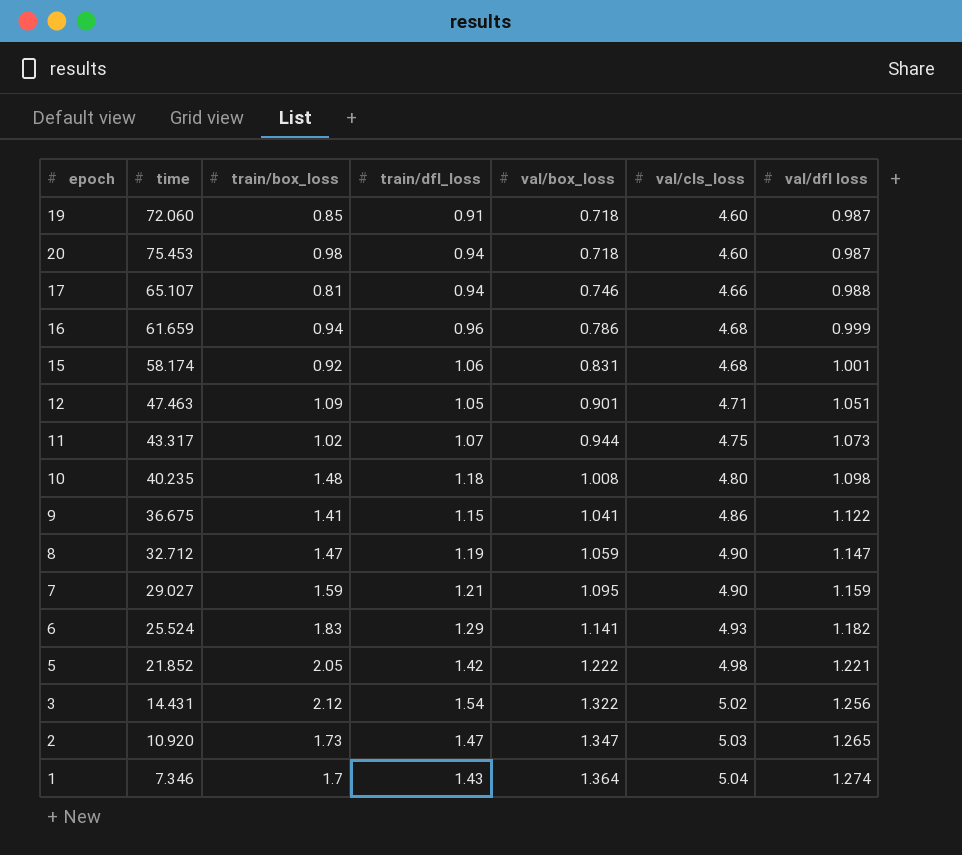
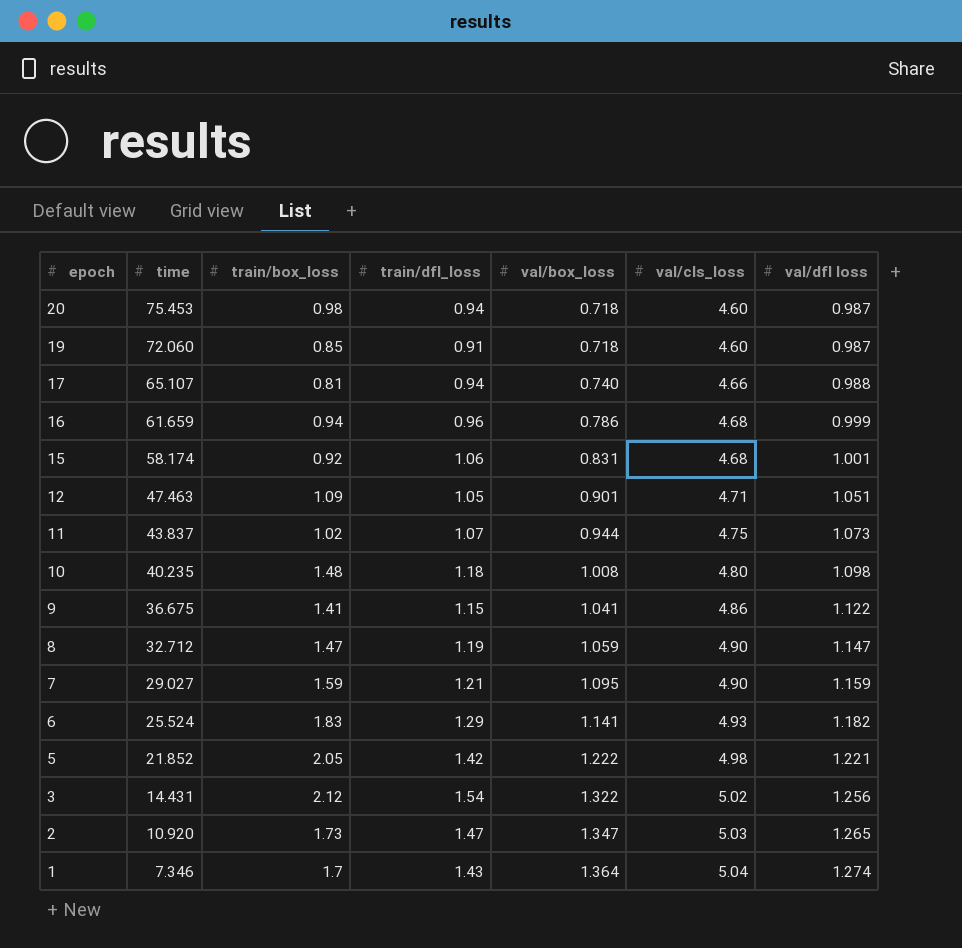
row order: val/box_loss ascending -> epoch descending
17 | val/box_loss: 0.746 -> 0.740
11 | time: 43.317 -> 43.837

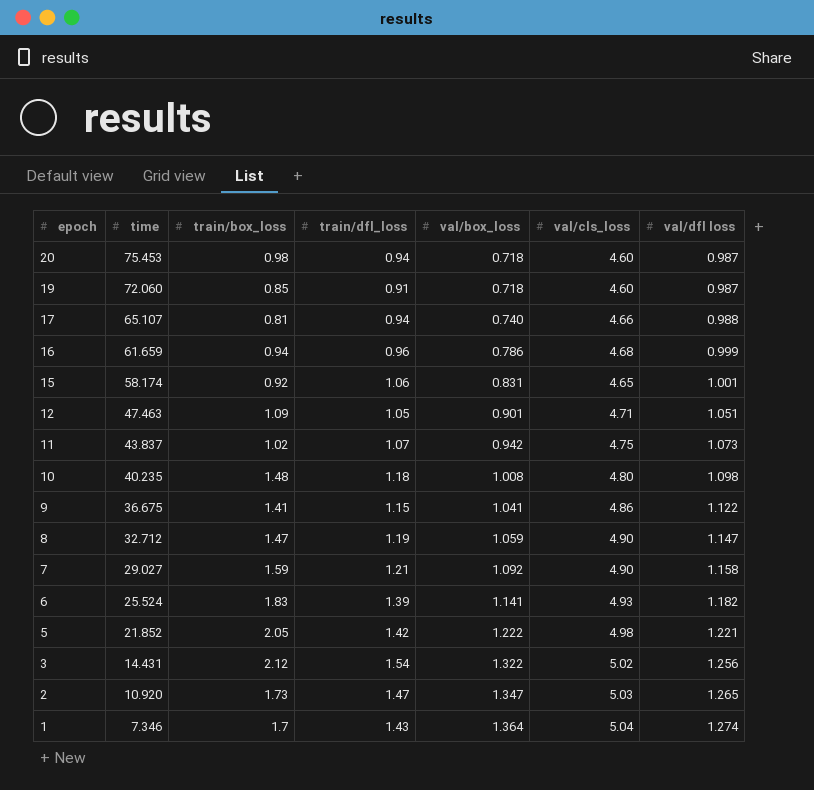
15 | val/cls_loss: 4.68 -> 4.65
11 | val/box_loss: 0.944 -> 0.942
7 | val/box_loss: 1.095 -> 1.092
7 | val/dfl loss: 1.159 -> 1.158
6 | train/dfl_loss: 1.29 -> 1.39

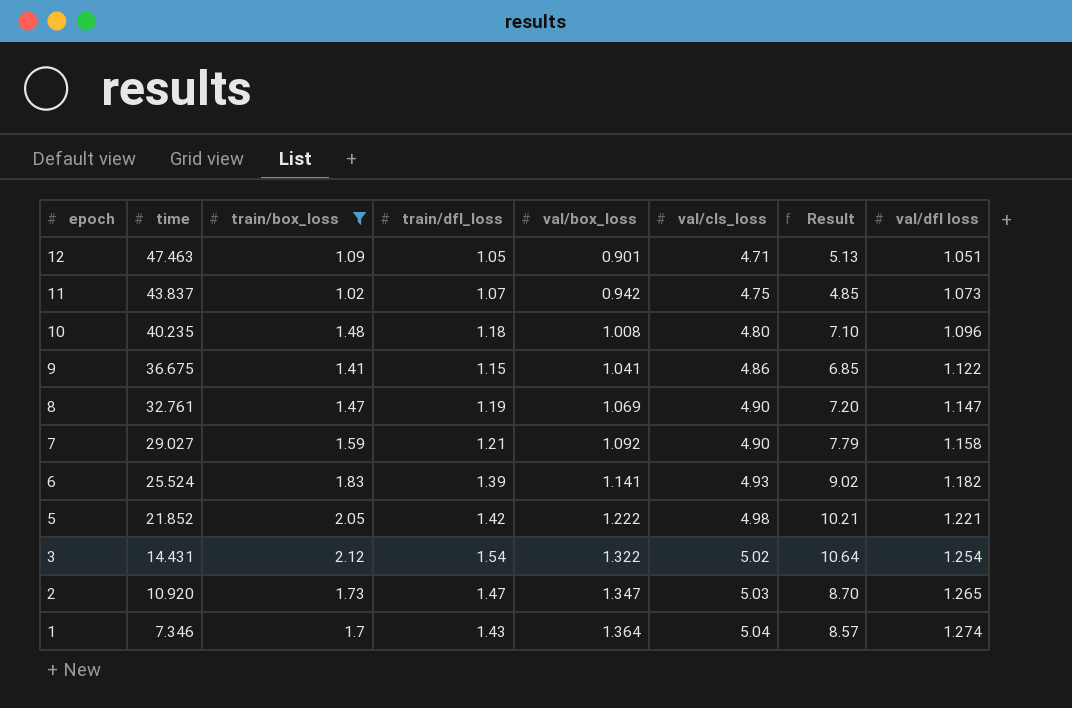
filter: none -> train/box_loss >= 1.02
column Result | formula: none -> [train/box_loss] * [val/cls_loss]
10 | val/dfl loss: 1.098 -> 1.096
8 | time: 32.712 -> 32.761
8 | val/box_loss: 1.059 -> 1.069
3 | val/dfl loss: 1.256 -> 1.254

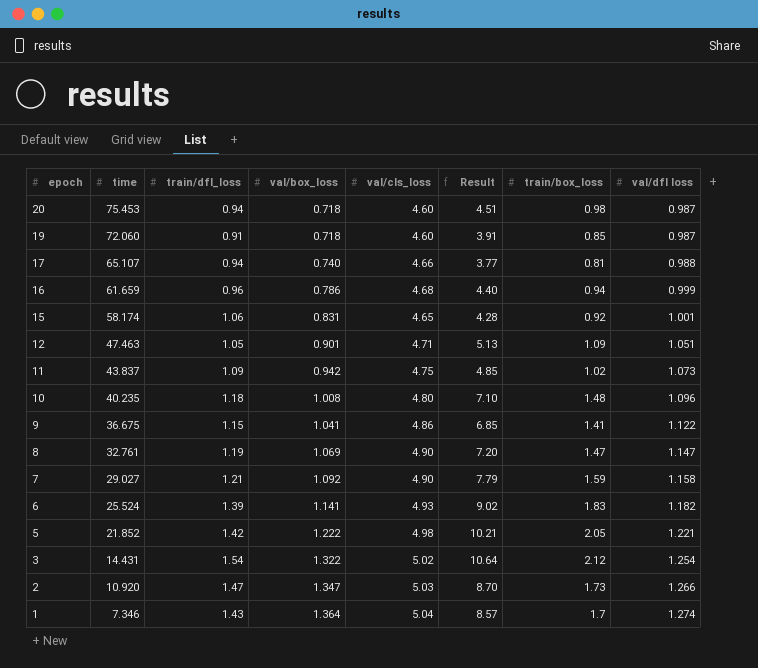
filter: train/box_loss >= 1.02 -> none
column train/box_loss | position: 3 -> 7
11 | train/dfl_loss: 1.07 -> 1.09
2 | val/dfl loss: 1.265 -> 1.266

